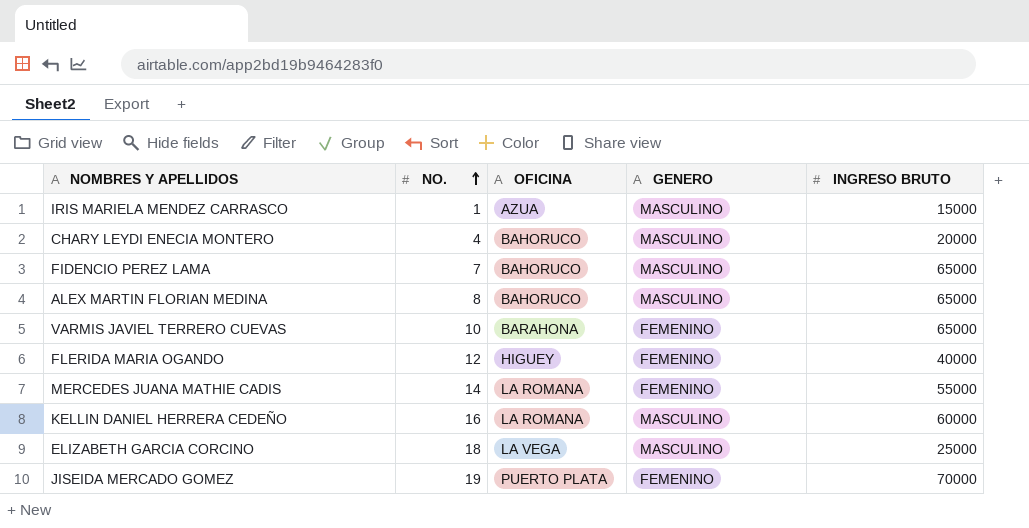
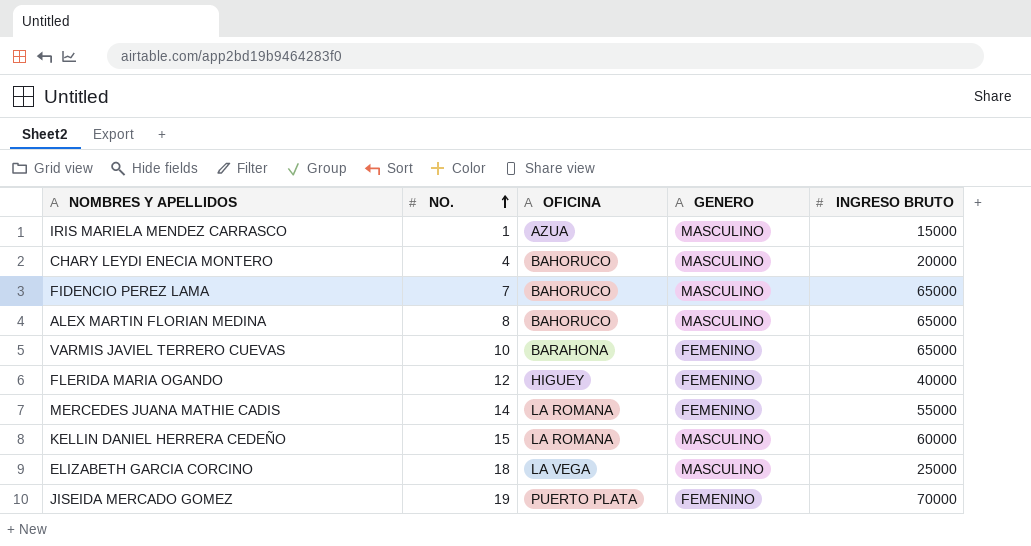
KELLIN DANIEL HERRERA CEDEÑO | NO.: 16 -> 15

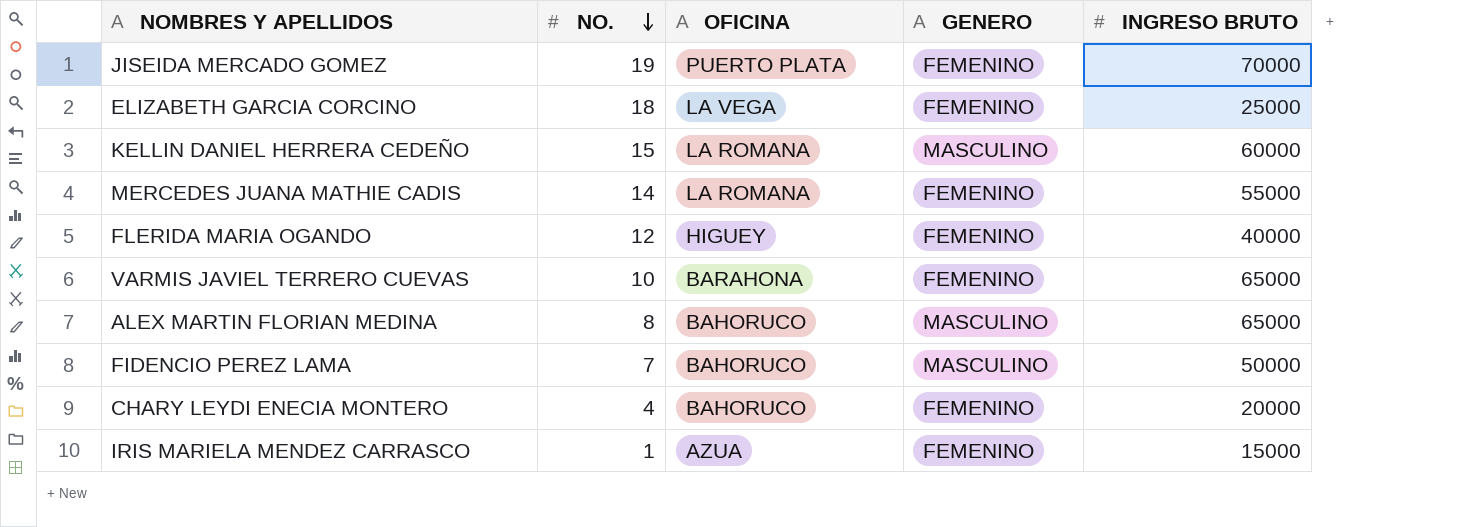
row order: NO. ascending -> NO. descending
ELIZABETH GARCIA CORCINO | GENERO: MASCULINO -> FEMENINO
FIDENCIO PEREZ LAMA | INGRESO BRUTO: 65000 -> 50000
CHARY LEYDI ENECIA MONTERO | GENERO: MASCULINO -> FEMENINO
IRIS MARIELA MENDEZ CARRASCO | GENERO: MASCULINO -> FEMENINO

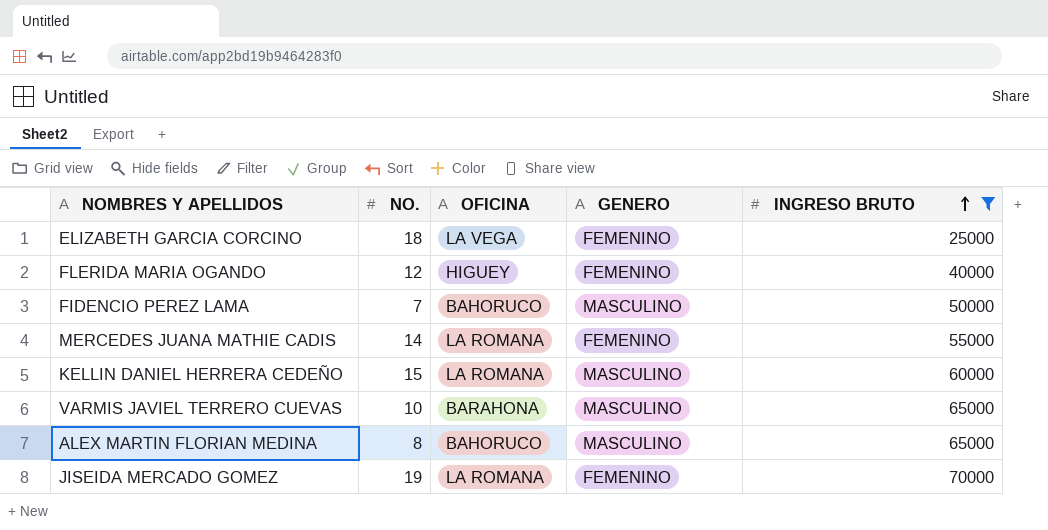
filter: none -> INGRESO BRUTO >= 25000
row order: NO. descending -> INGRESO BRUTO ascending
VARMIS JAVIEL TERRERO CUEVAS | GENERO: FEMENINO -> MASCULINO
JISEIDA MERCADO GOMEZ | OFICINA: PUERTO PLATA -> LA ROMANA

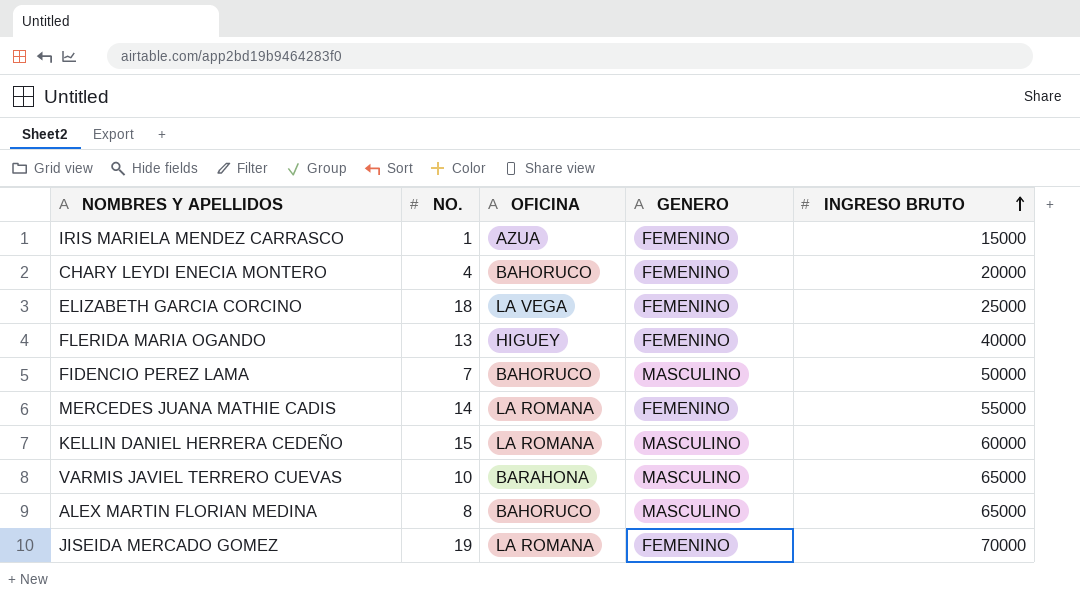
filter: INGRESO BRUTO >= 25000 -> none
FLERIDA MARIA OGANDO | NO.: 12 -> 13

